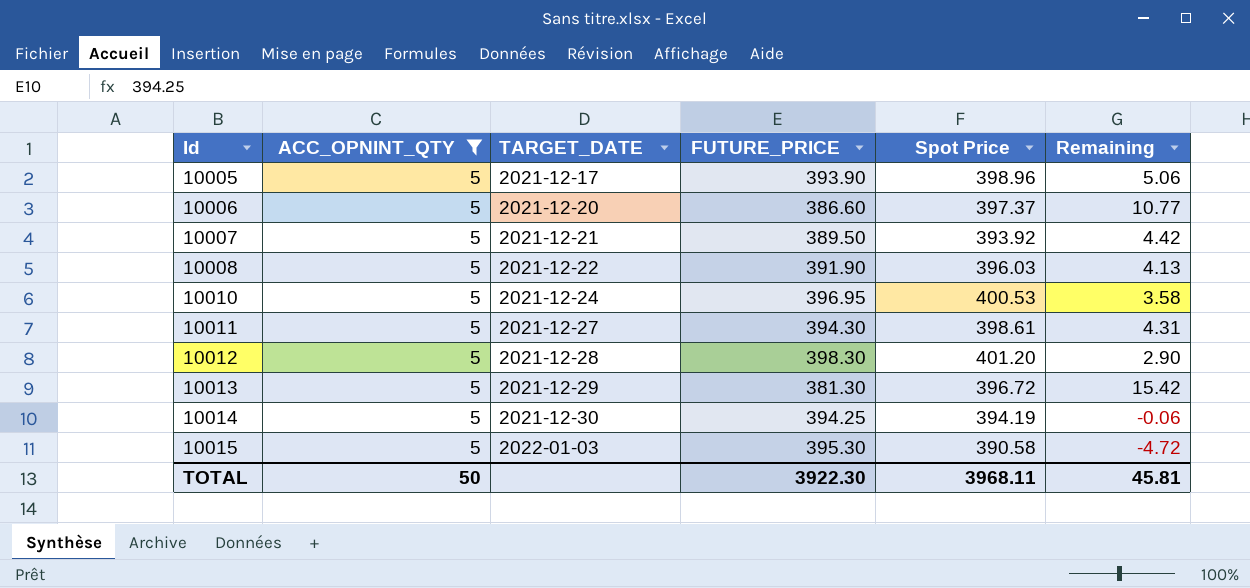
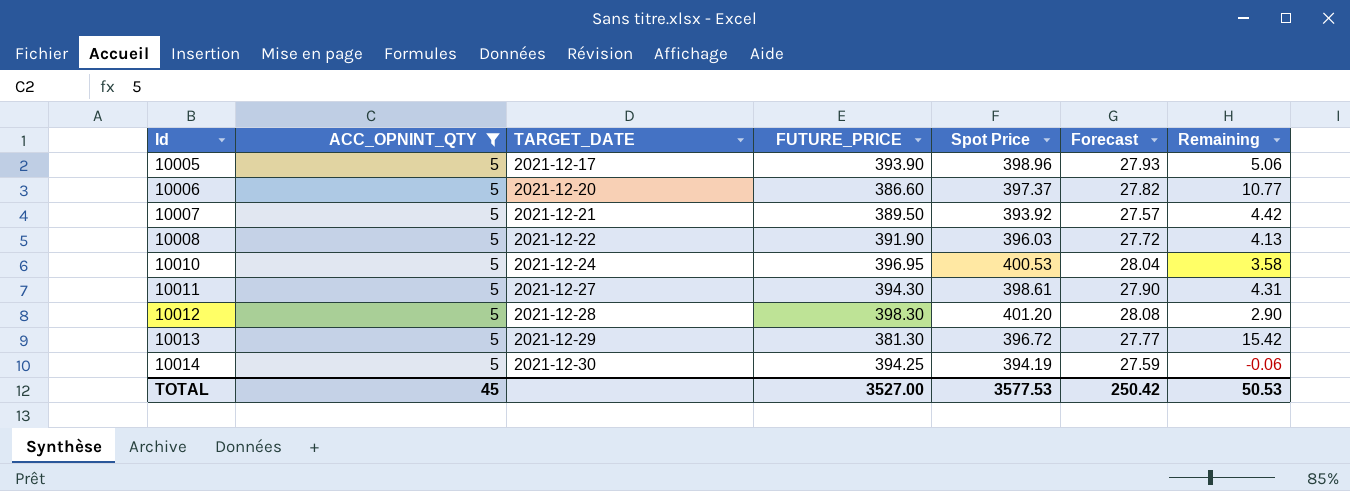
column Forecast | formula: none -> [Spot Price] * 0.07
row 10015: 5 | 2022-01-03 | 395.30 | 390.58 | -4.72 -> none
TOTAL | ACC_OPNINT_QTY: 50 -> 45
TOTAL | FUTURE_PRICE: 3922.30 -> 3527.00
TOTAL | Spot Price: 3968.11 -> 3577.53
TOTAL | Remaining: 45.81 -> 50.53

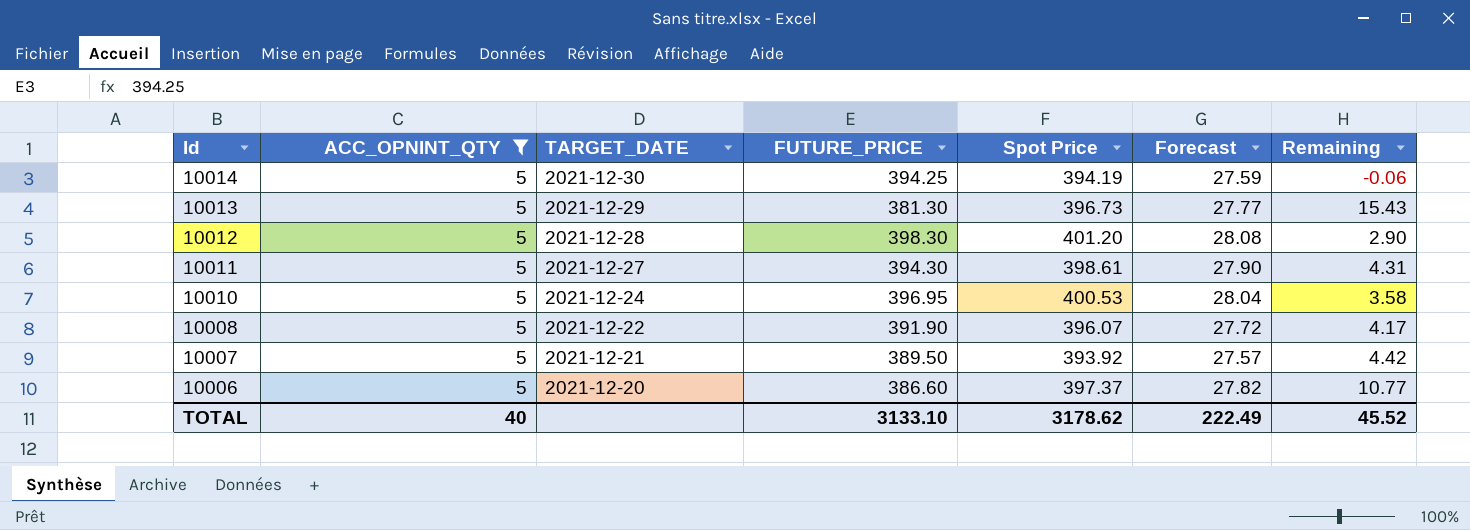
row order: Id ascending -> Id descending
row 10005: 5 | 2021-12-17 | 393.90 | 398.96 | 27.93 | 5.06 -> none
10013 | Spot Price: 396.72 -> 396.73
10013 | Remaining: 15.42 -> 15.43
10008 | Spot Price: 396.03 -> 396.07
10008 | Remaining: 4.13 -> 4.17
TOTAL | ACC_OPNINT_QTY: 45 -> 40
TOTAL | FUTURE_PRICE: 3527.00 -> 3133.10
TOTAL | Spot Price: 3577.53 -> 3178.62
TOTAL | Forecast: 250.42 -> 222.49
TOTAL | Remaining: 50.53 -> 45.52

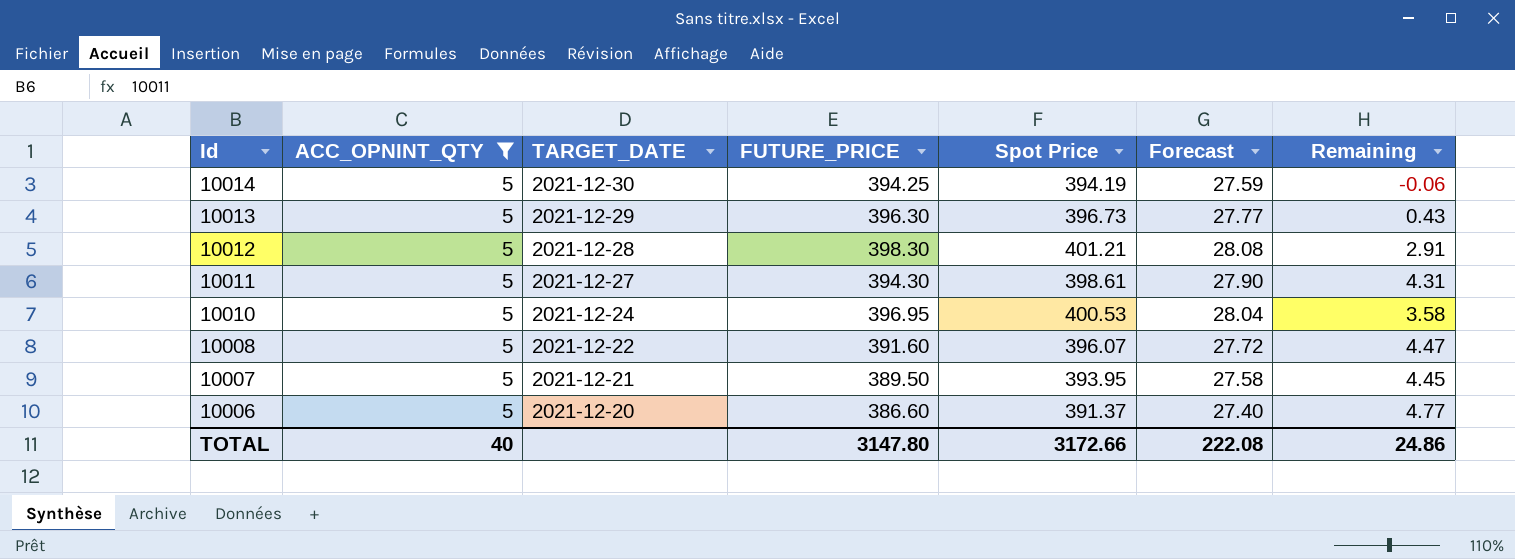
10013 | FUTURE_PRICE: 381.30 -> 396.30
10013 | Remaining: 15.43 -> 0.43
10012 | Spot Price: 401.20 -> 401.21
10012 | Remaining: 2.90 -> 2.91
10008 | FUTURE_PRICE: 391.90 -> 391.60
10008 | Remaining: 4.17 -> 4.47
10007 | Spot Price: 393.92 -> 393.95
10007 | Forecast: 27.57 -> 27.58
10007 | Remaining: 4.42 -> 4.45
10006 | Spot Price: 397.37 -> 391.37
10006 | Forecast: 27.82 -> 27.40
10006 | Remaining: 10.77 -> 4.77
TOTAL | FUTURE_PRICE: 3133.10 -> 3147.80
TOTAL | Spot Price: 3178.62 -> 3172.66
TOTAL | Forecast: 222.49 -> 222.08
TOTAL | Remaining: 45.52 -> 24.86

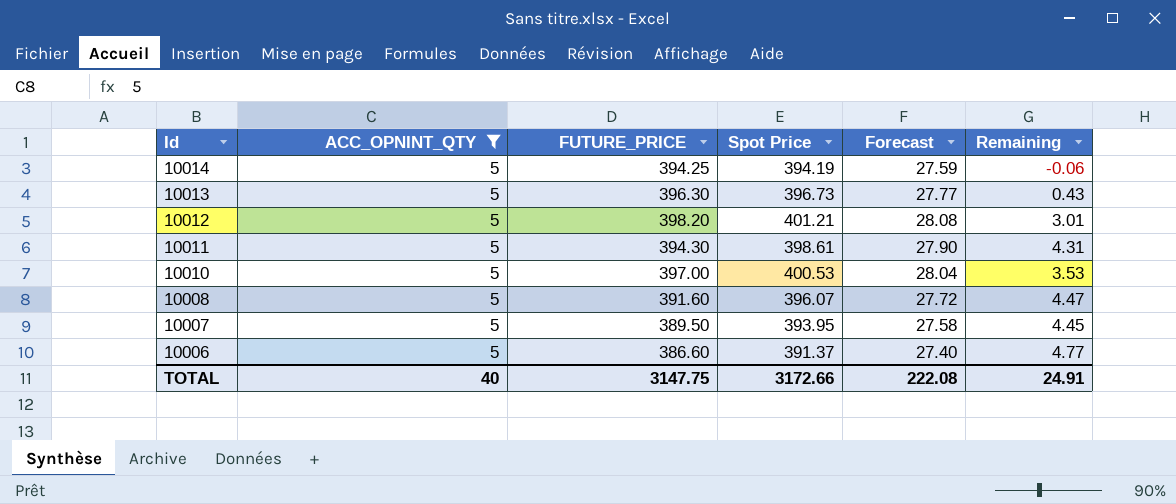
column TARGET_DATE | position: 3 -> none
10012 | FUTURE_PRICE: 398.30 -> 398.20
10012 | Remaining: 2.91 -> 3.01
10010 | FUTURE_PRICE: 396.95 -> 397.00
10010 | Remaining: 3.58 -> 3.53
TOTAL | FUTURE_PRICE: 3147.80 -> 3147.75
TOTAL | Remaining: 24.86 -> 24.91

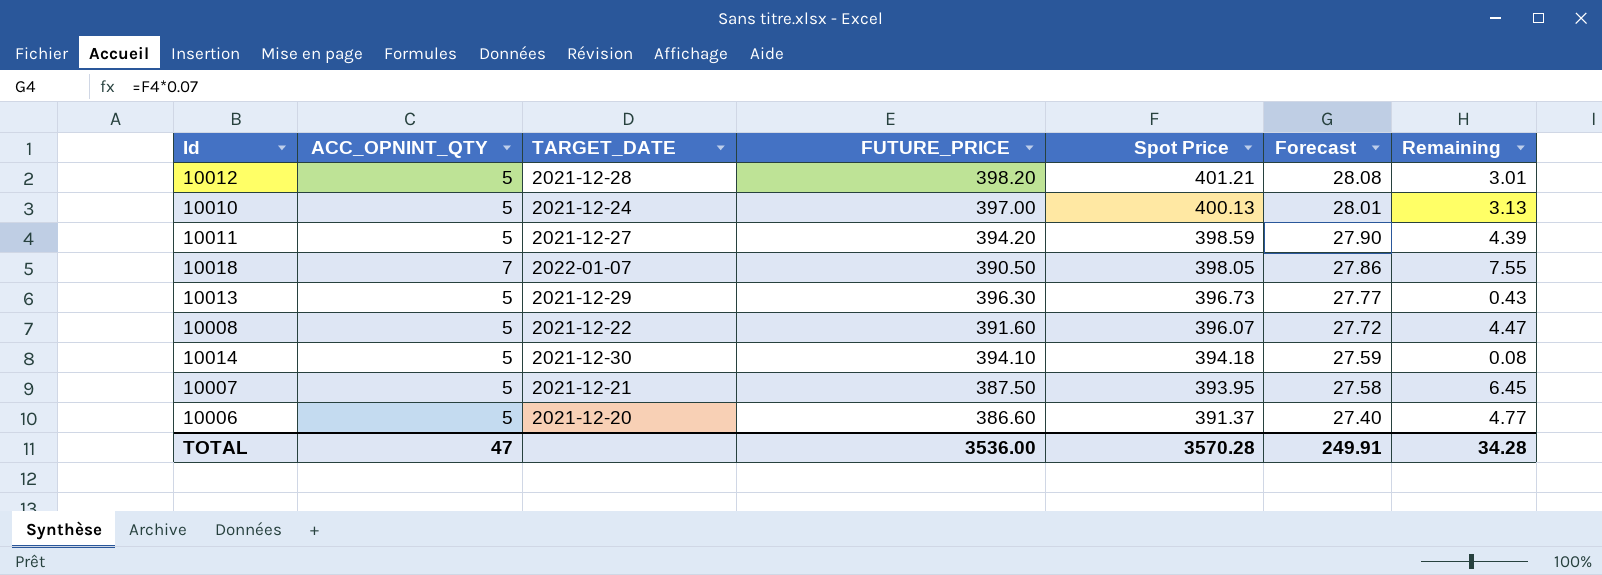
filter: ACC_OPNINT_QTY = 5 -> none
row order: Id descending -> Spot Price descending
column TARGET_DATE | position: none -> 3
10010 | Spot Price: 400.53 -> 400.13
10010 | Forecast: 28.04 -> 28.01
10010 | Remaining: 3.53 -> 3.13
10011 | FUTURE_PRICE: 394.30 -> 394.20
10011 | Spot Price: 398.61 -> 398.59
10011 | Remaining: 4.31 -> 4.39
10014 | FUTURE_PRICE: 394.25 -> 394.10
10014 | Spot Price: 394.19 -> 394.18
10014 | Remaining: -0.06 -> 0.08
10007 | FUTURE_PRICE: 389.50 -> 387.50
10007 | Remaining: 4.45 -> 6.45
TOTAL | ACC_OPNINT_QTY: 40 -> 47
TOTAL | FUTURE_PRICE: 3147.75 -> 3536.00
TOTAL | Spot Price: 3172.66 -> 3570.28
TOTAL | Forecast: 222.08 -> 249.91
TOTAL | Remaining: 24.91 -> 34.28

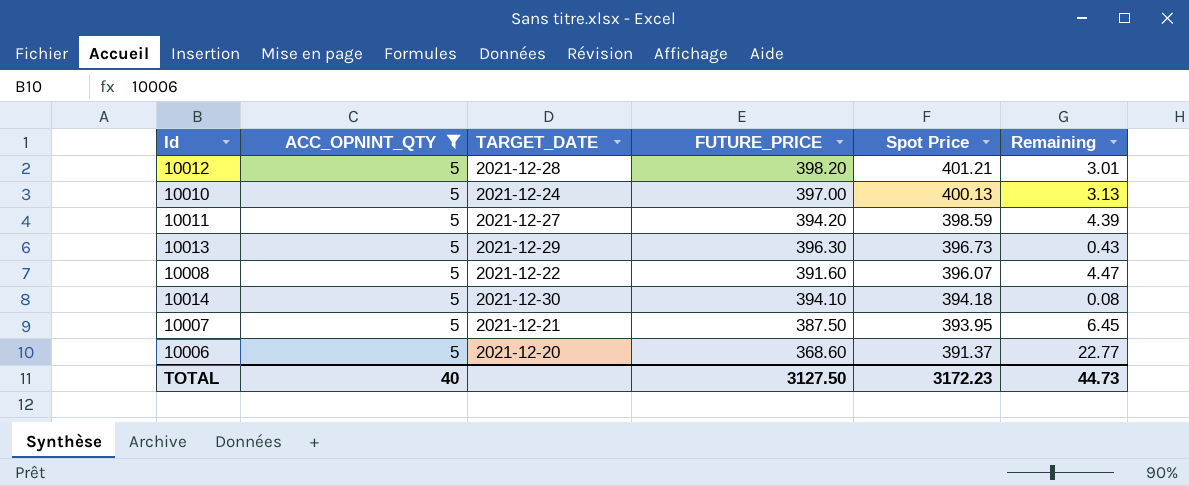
filter: none -> ACC_OPNINT_QTY = 5
column Forecast | formula: [Spot Price] * 0.07 -> none
10006 | FUTURE_PRICE: 386.60 -> 368.60
10006 | Remaining: 4.77 -> 22.77
TOTAL | ACC_OPNINT_QTY: 47 -> 40
TOTAL | FUTURE_PRICE: 3536.00 -> 3127.50
TOTAL | Spot Price: 3570.28 -> 3172.23
TOTAL | Remaining: 34.28 -> 44.73

